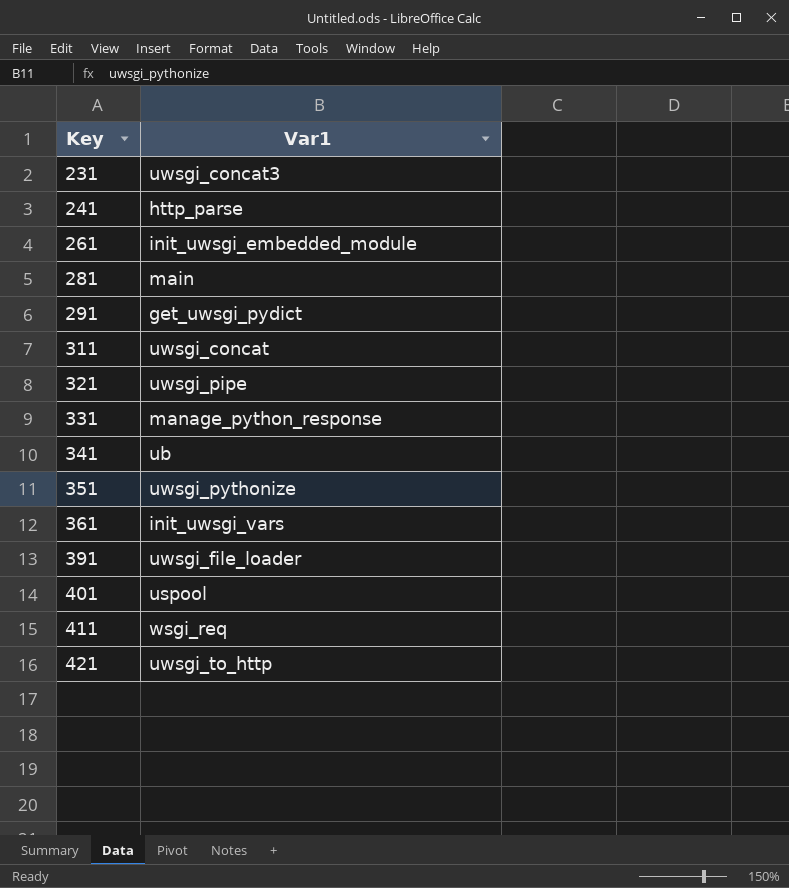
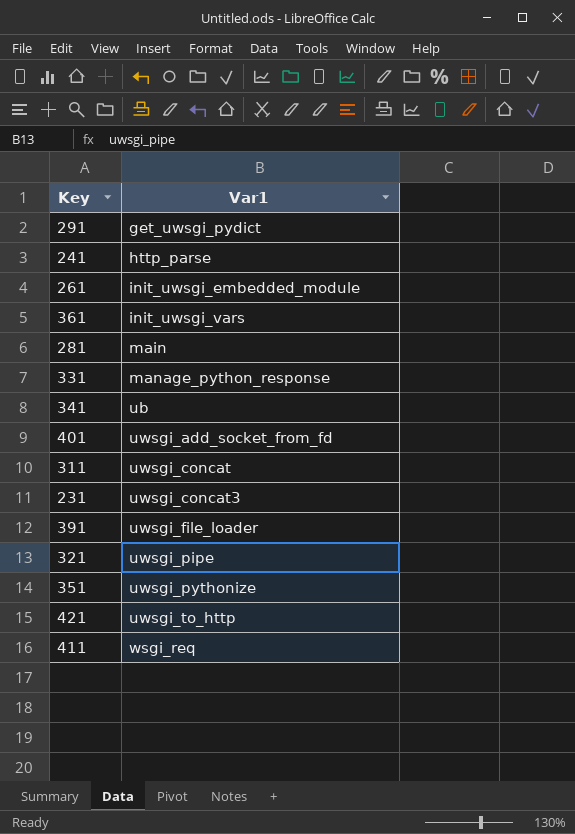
row order: Key ascending -> Var1 ascending
401 | Var1: uspool -> uwsgi_add_socket_from_fd

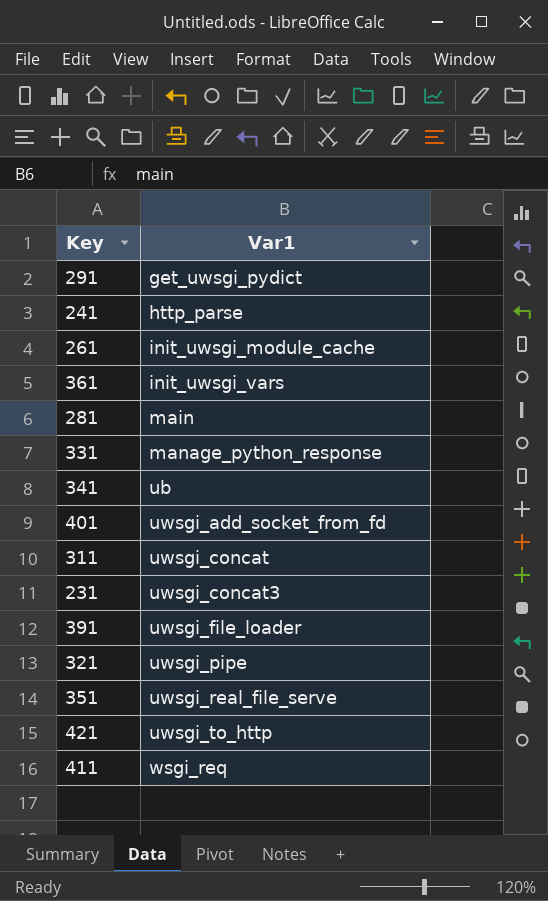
261 | Var1: init_uwsgi_embedded_module -> init_uwsgi_module_cache
351 | Var1: uwsgi_pythonize -> uwsgi_real_file_serve

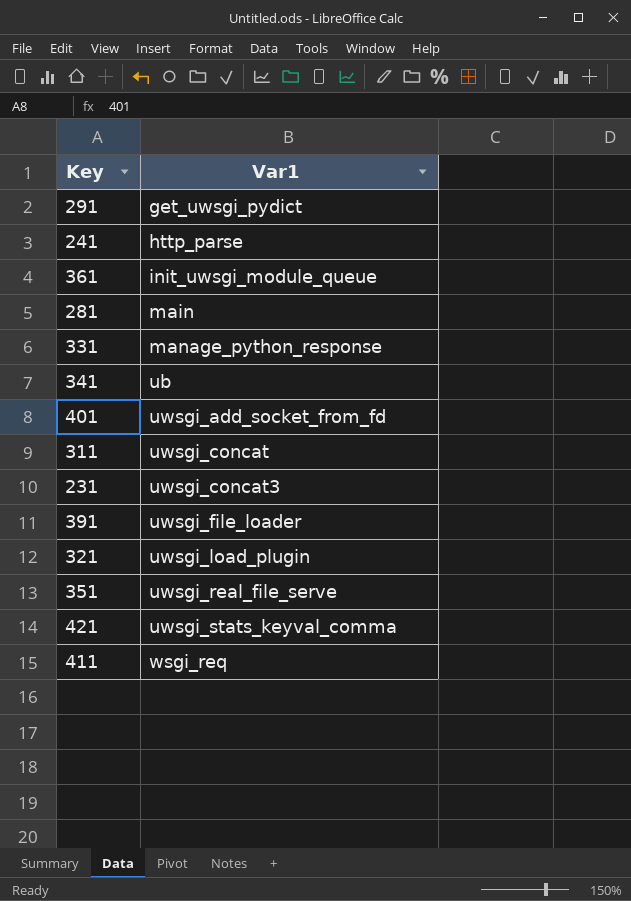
row 261: init_uwsgi_module_cache -> none
361 | Var1: init_uwsgi_vars -> init_uwsgi_module_queue
321 | Var1: uwsgi_pipe -> uwsgi_load_plugin
421 | Var1: uwsgi_to_http -> uwsgi_stats_keyval_comma

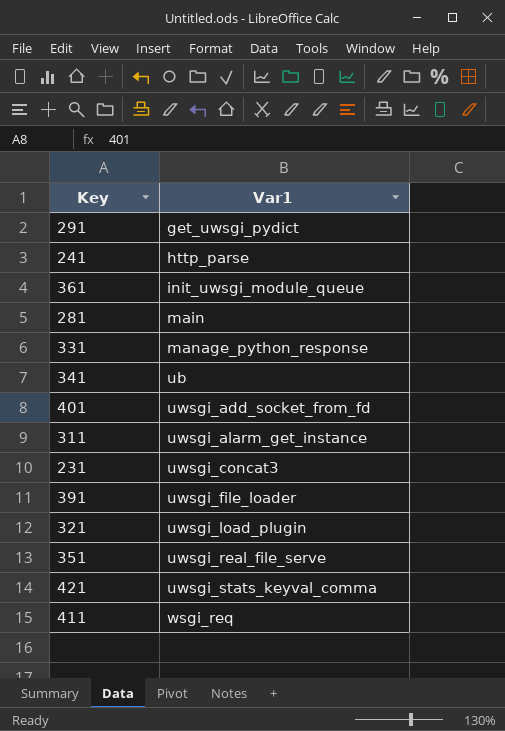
311 | Var1: uwsgi_concat -> uwsgi_alarm_get_instance

